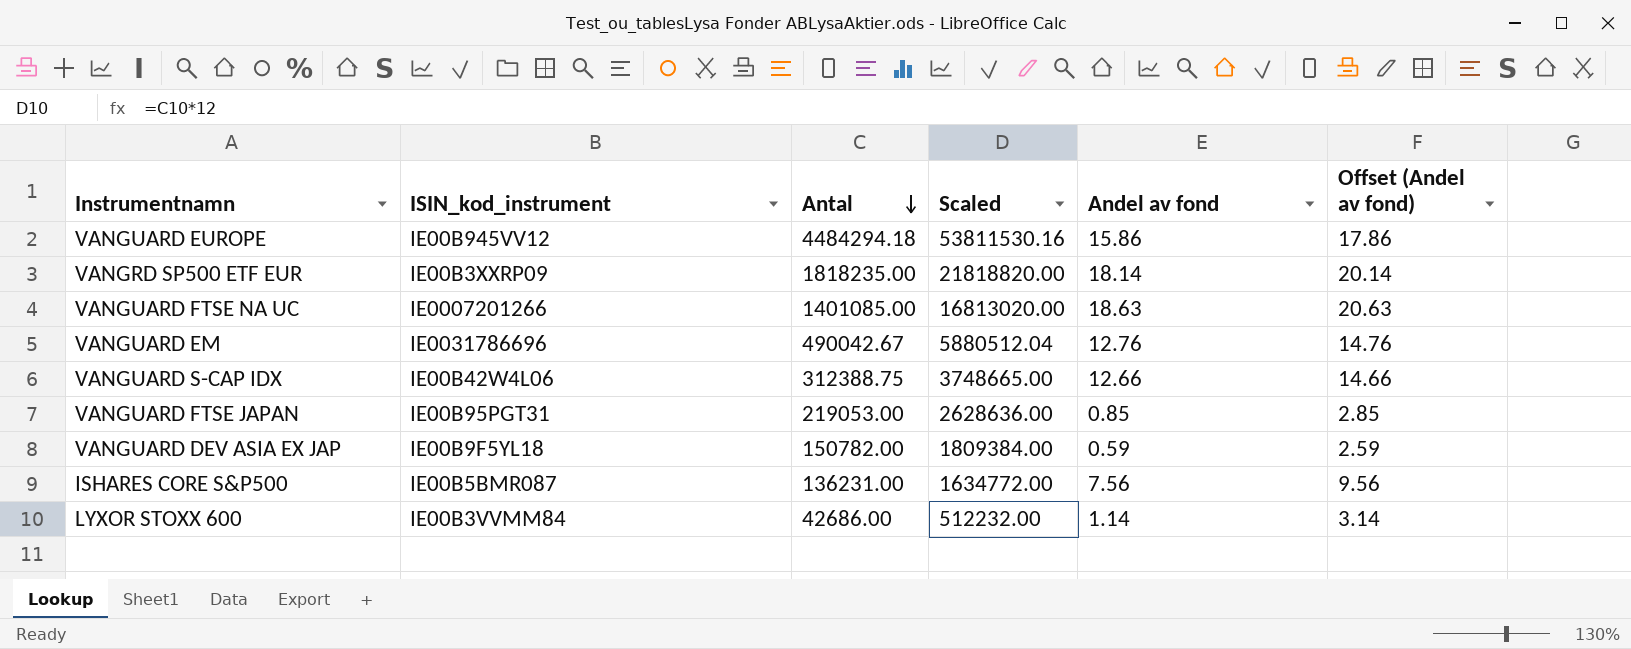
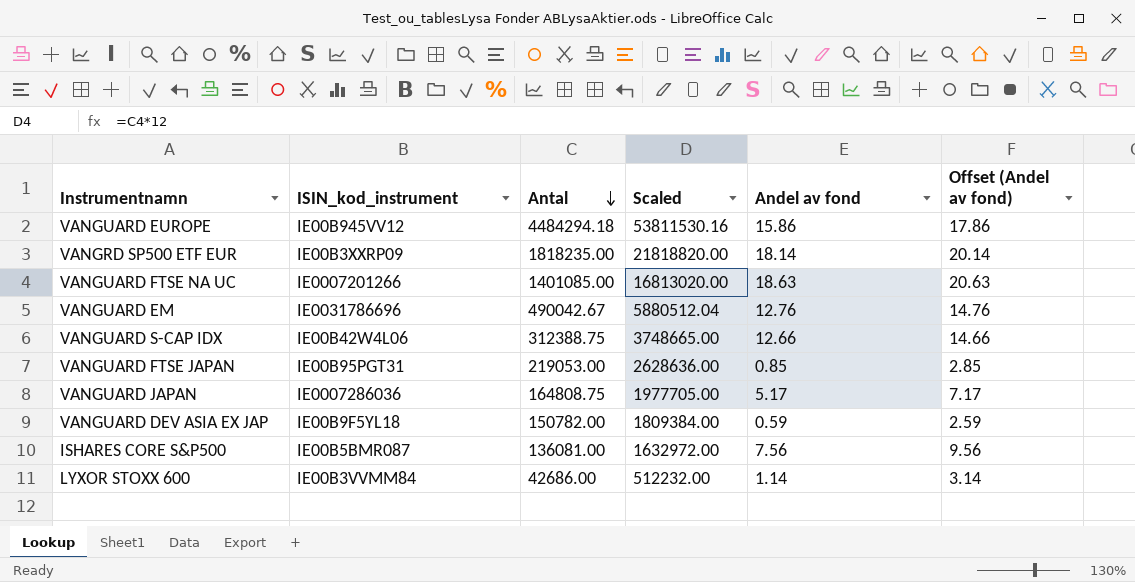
row VANGUARD JAPAN: none -> IE0007286036 | 164808.75 | 1977705.00 | 5.17 | 7.17
ISHARES CORE S&P500 | Antal: 136231.00 -> 136081.00
ISHARES CORE S&P500 | Scaled: 1634772.00 -> 1632972.00

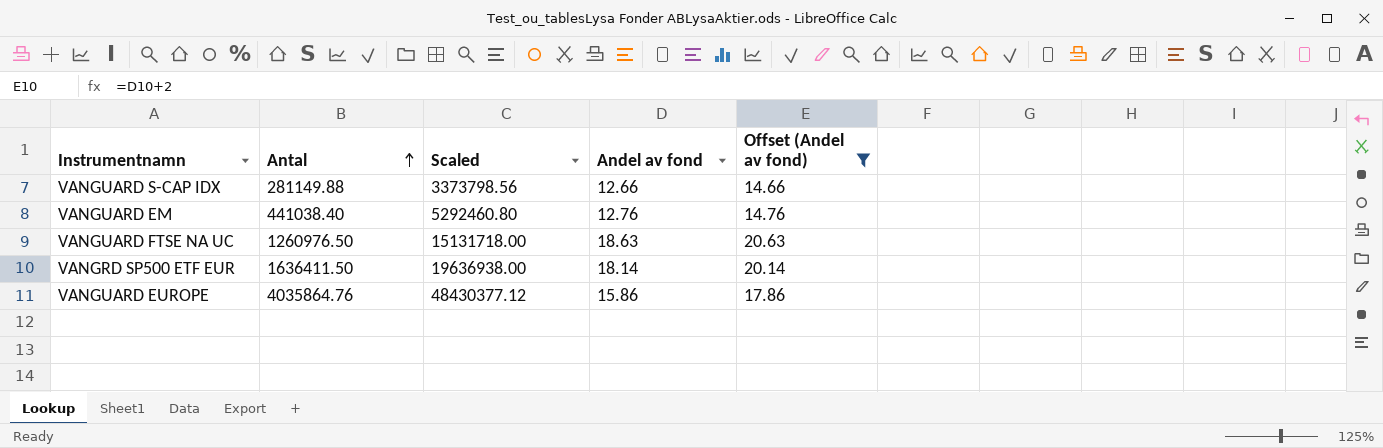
filter: none -> Offset (Andel av fond) >= 14.66
row order: Antal descending -> Antal ascending
column ISIN_kod_instrument | position: 2 -> none
VANGUARD S-CAP IDX | Antal: 312388.75 -> 281149.88
VANGUARD S-CAP IDX | Scaled: 3748665.00 -> 3373798.56
VANGUARD EM | Antal: 490042.67 -> 441038.40
VANGUARD EM | Scaled: 5880512.04 -> 5292460.80
VANGUARD FTSE NA UC | Antal: 1401085.00 -> 1260976.50
VANGUARD FTSE NA UC | Scaled: 16813020.00 -> 15131718.00
VANGRD SP500 ETF EUR | Antal: 1818235.00 -> 1636411.50
VANGRD SP500 ETF EUR | Scaled: 21818820.00 -> 19636938.00
VANGUARD EUROPE | Antal: 4484294.18 -> 4035864.76
VANGUARD EUROPE | Scaled: 53811530.16 -> 48430377.12

